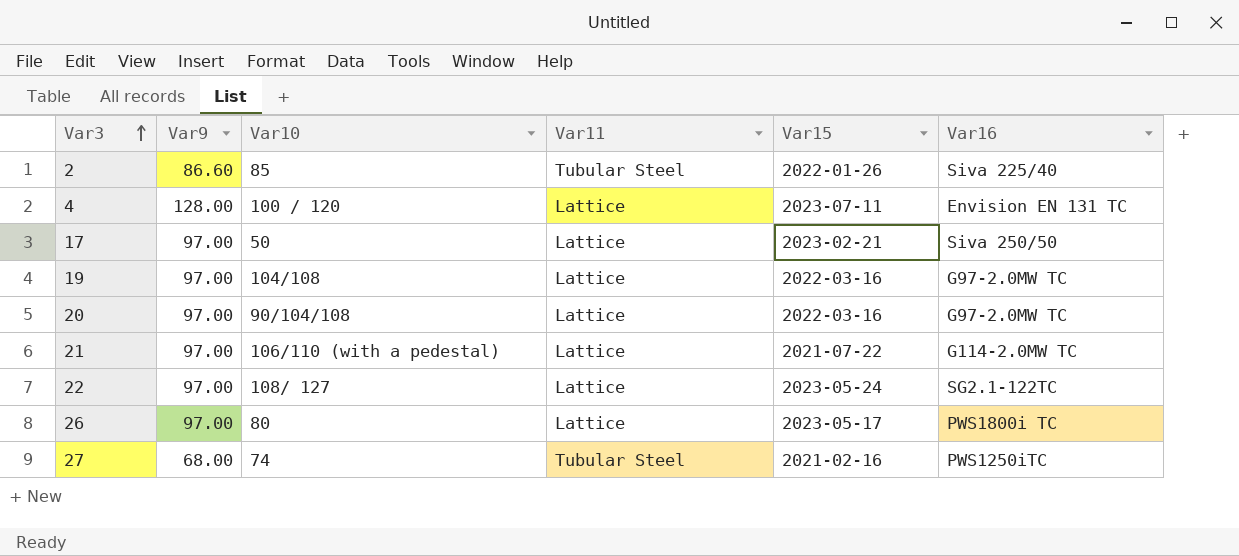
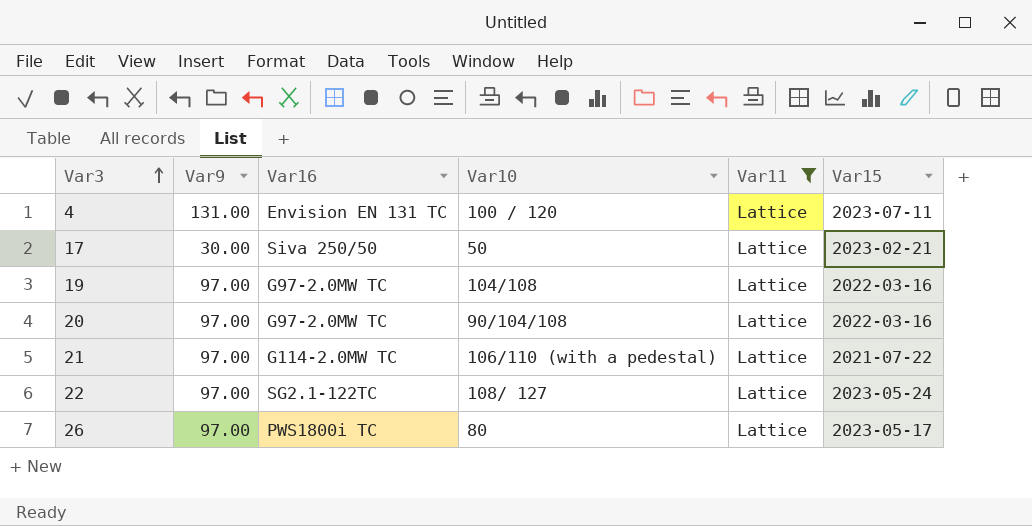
filter: none -> Var11 = Lattice
column Var16 | position: 6 -> 3
4 | Var9: 128.00 -> 131.00
17 | Var9: 97.00 -> 30.00

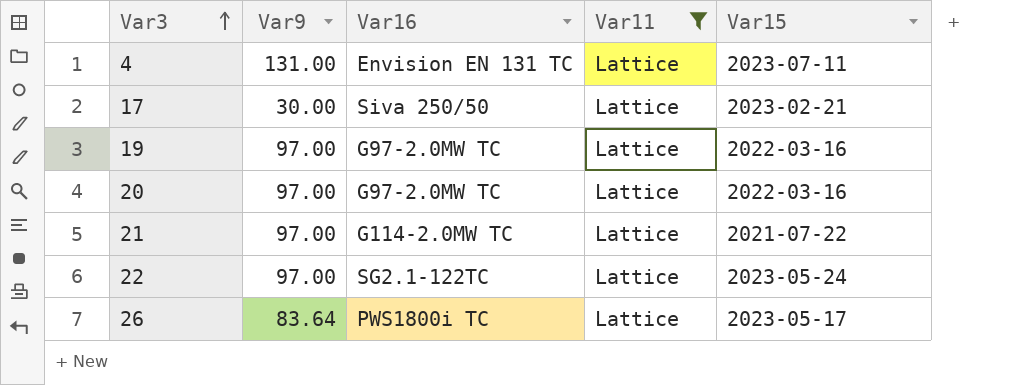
column Var10 | position: 4 -> none
26 | Var9: 97.00 -> 83.64

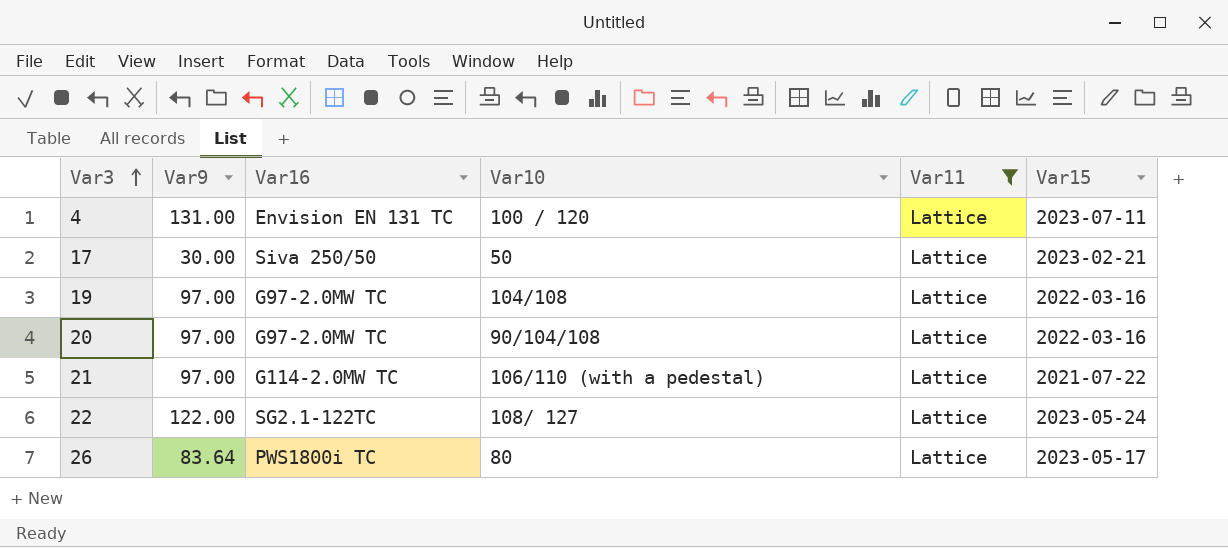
column Var10 | position: none -> 4
22 | Var9: 97.00 -> 122.00

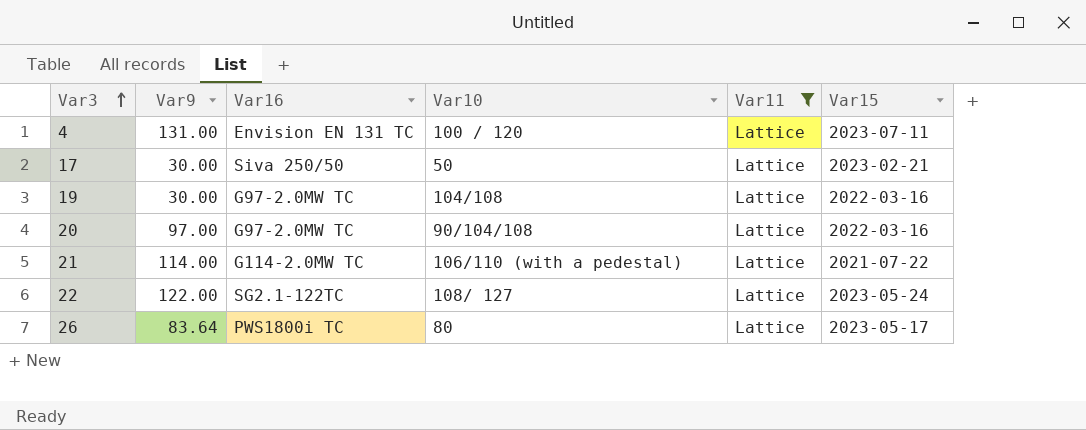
19 | Var9: 97.00 -> 30.00
21 | Var9: 97.00 -> 114.00

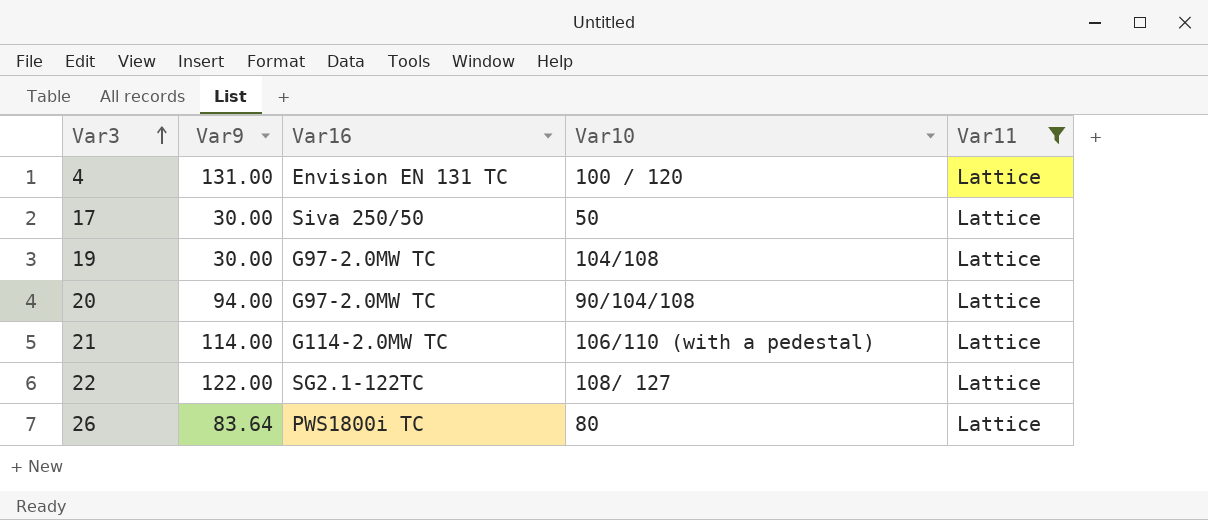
column Var15 | position: 6 -> none
20 | Var9: 97.00 -> 94.00

